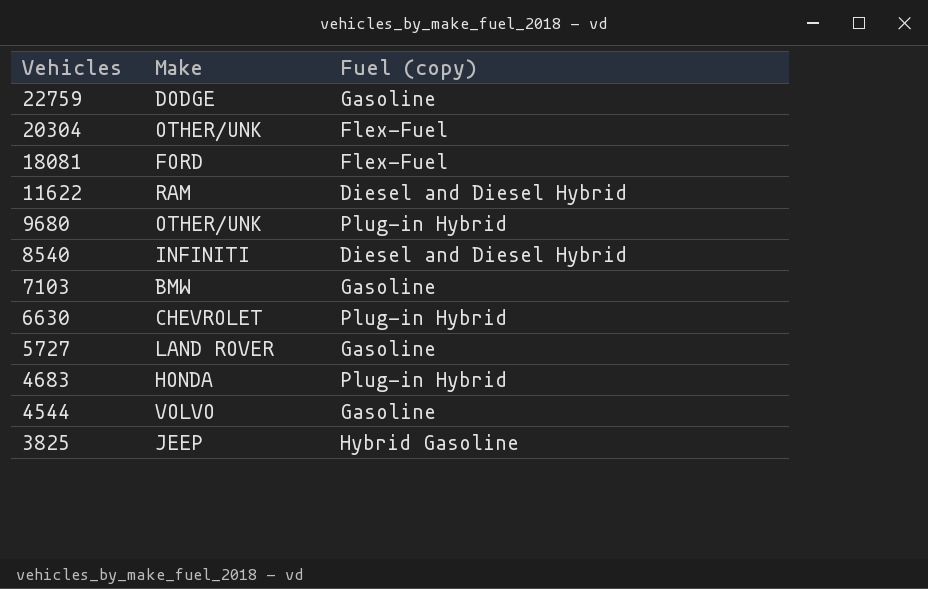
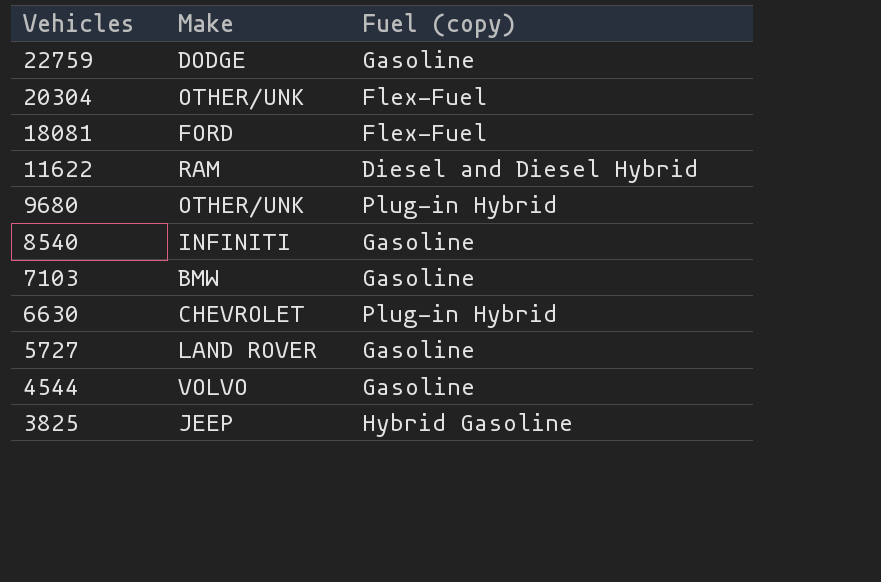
row 4683: HONDA | Plug-in Hybrid -> none
8540 | Fuel (copy): Diesel and Diesel Hybrid -> Gasoline

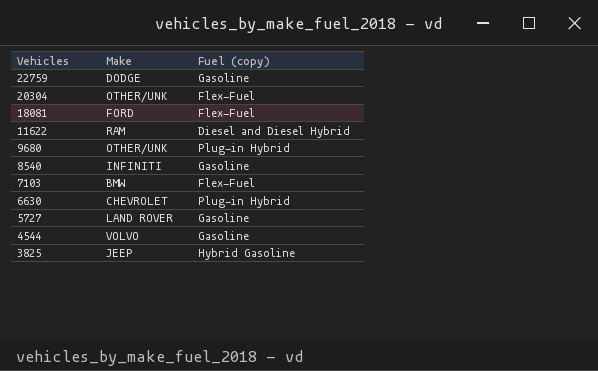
7103 | Fuel (copy): Gasoline -> Flex-Fuel

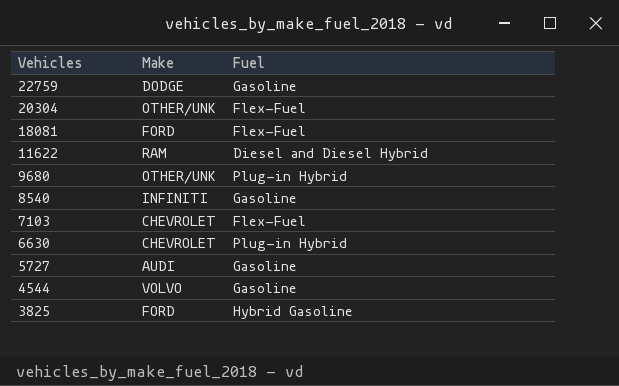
column name: Fuel (copy) -> Fuel
7103 | Make: BMW -> CHEVROLET
5727 | Make: LAND ROVER -> AUDI
3825 | Make: JEEP -> FORD

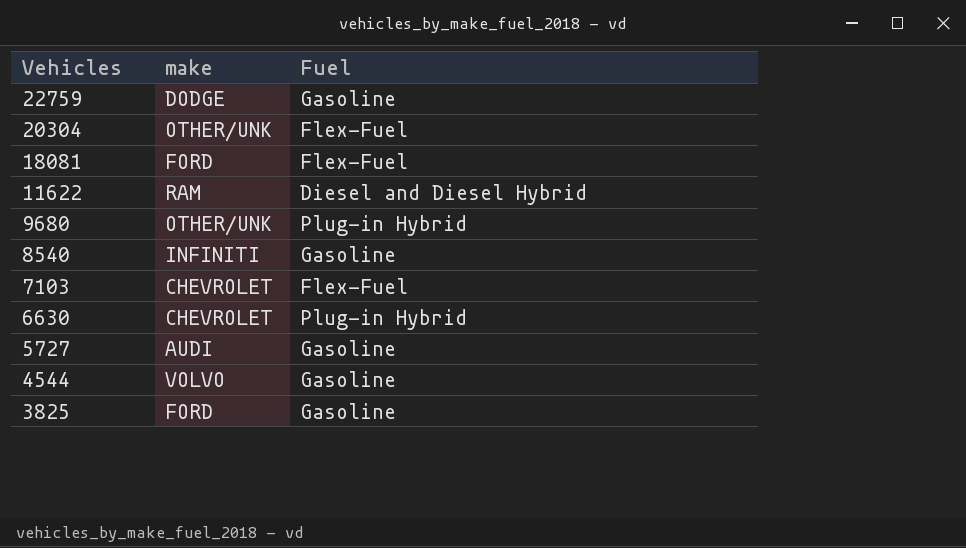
column name: Make -> make
3825 | Fuel: Hybrid Gasoline -> Gasoline

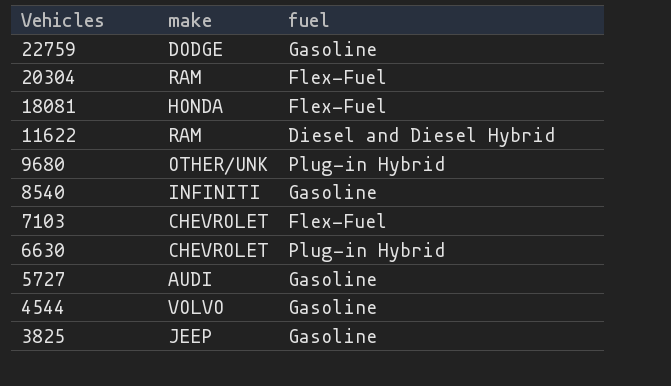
column name: Fuel -> fuel
20304 | make: OTHER/UNK -> RAM
18081 | make: FORD -> HONDA
3825 | make: FORD -> JEEP

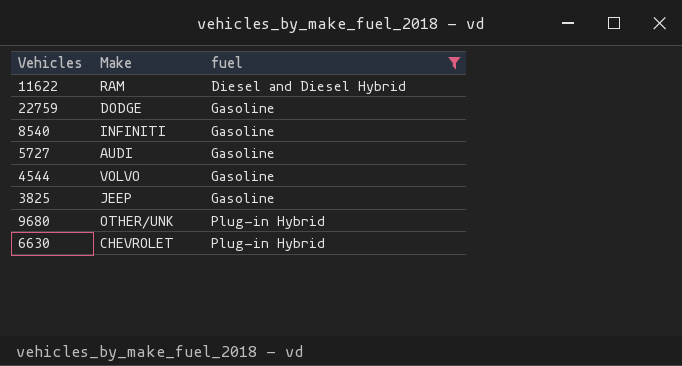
filter: none -> fuel != Flex-Fuel
row order: Vehicles descending -> fuel ascending
column name: make -> Make

